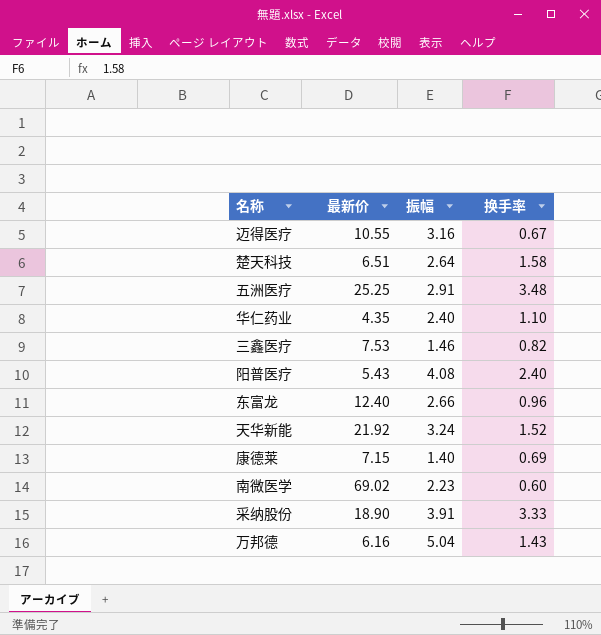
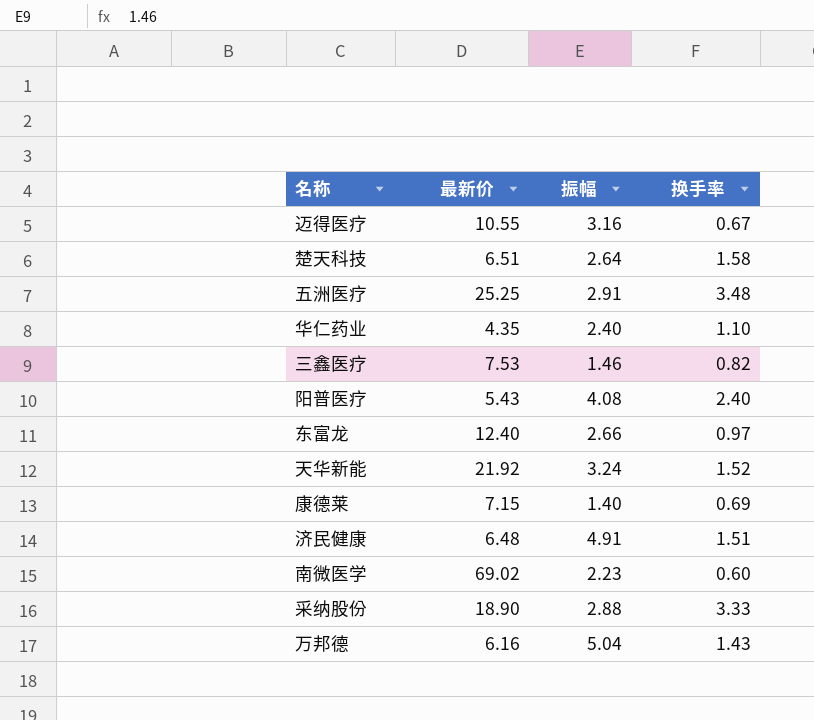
东富龙 | 换手率: 0.96 -> 0.97
row 济民健康: none -> 6.48 | 4.91 | 1.51
采纳股份 | 振幅: 3.91 -> 2.88

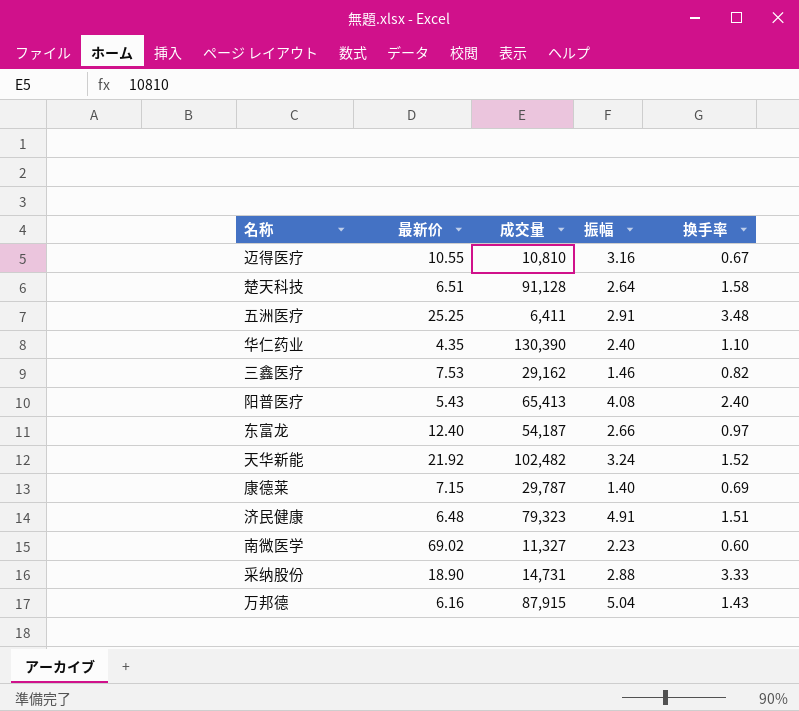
column 成交量 | position: none -> 3

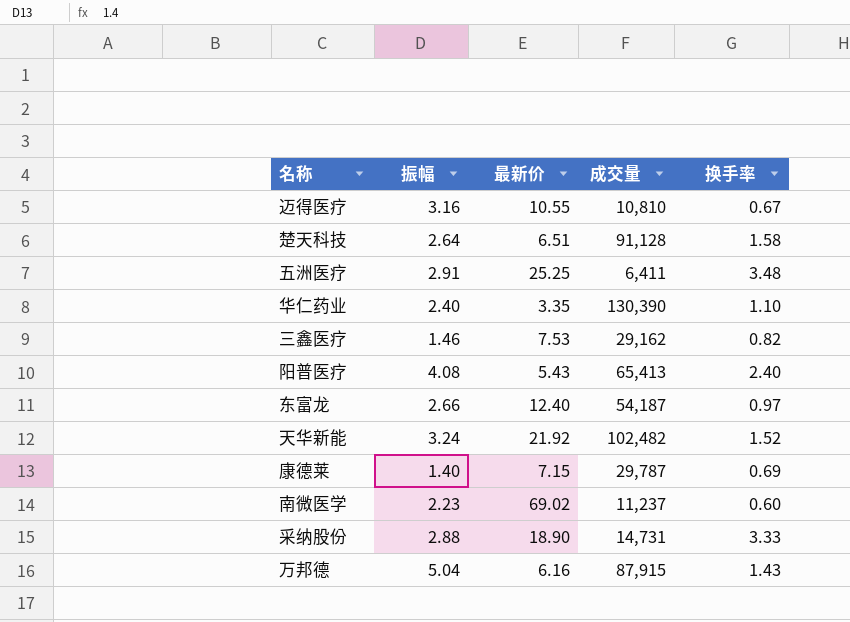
column 振幅 | position: 4 -> 2
row 济民健康: 6.48 | 79,323 | 4.91 | 1.51 -> none
华仁药业 | 最新价: 4.35 -> 3.35
南微医学 | 成交量: 11,327 -> 11,237

